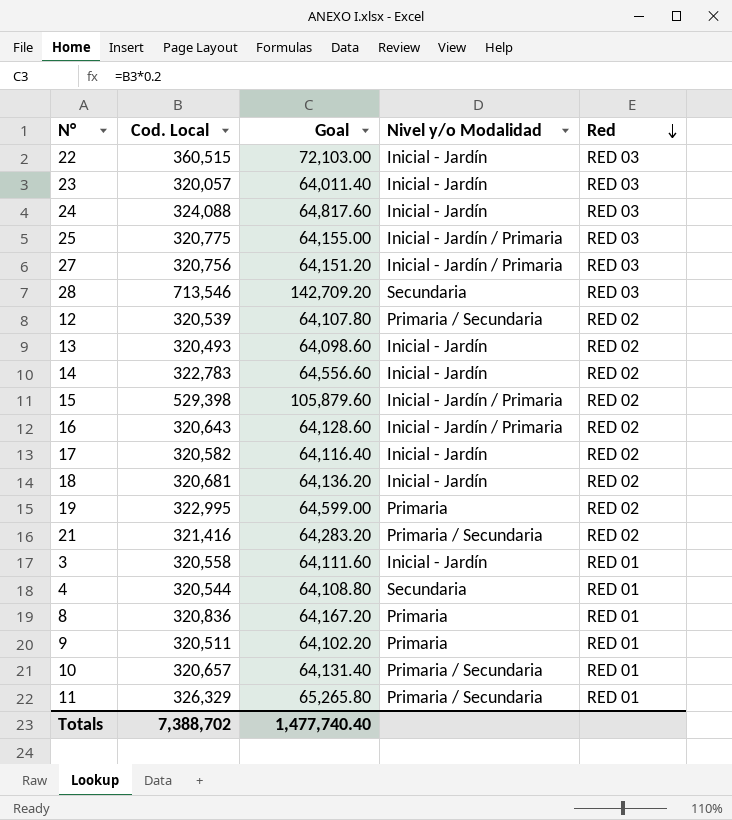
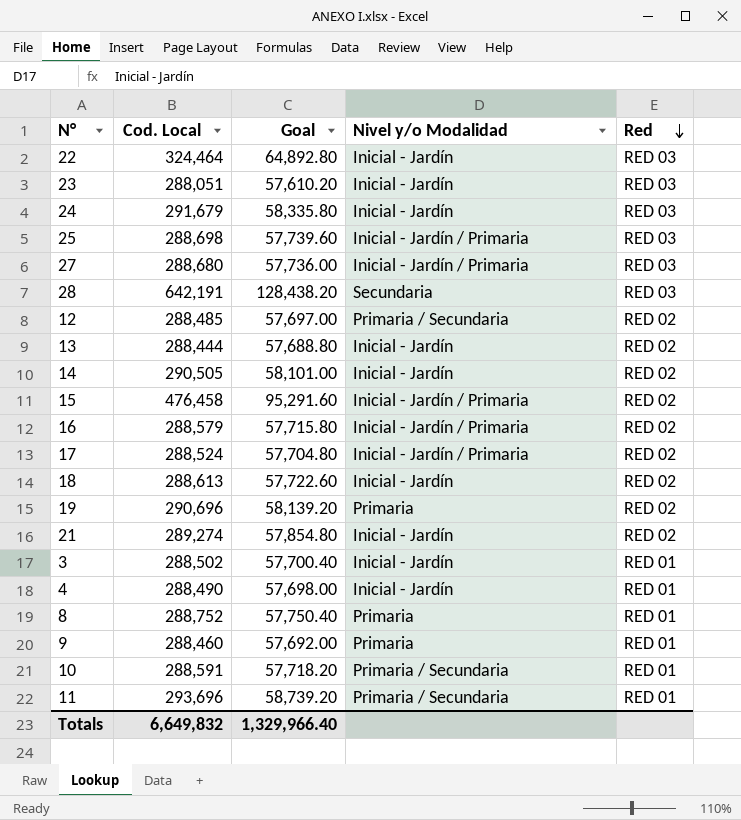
22 | Cod. Local: 360,515 -> 324,464
22 | Goal: 72,103.00 -> 64,892.80
23 | Cod. Local: 320,057 -> 288,051
23 | Goal: 64,011.40 -> 57,610.20
24 | Cod. Local: 324,088 -> 291,679
24 | Goal: 64,817.60 -> 58,335.80
25 | Cod. Local: 320,775 -> 288,698
25 | Goal: 64,155.00 -> 57,739.60
27 | Cod. Local: 320,756 -> 288,680
27 | Goal: 64,151.20 -> 57,736.00
28 | Cod. Local: 713,546 -> 642,191
28 | Goal: 142,709.20 -> 128,438.20
12 | Cod. Local: 320,539 -> 288,485
12 | Goal: 64,107.80 -> 57,697.00
13 | Cod. Local: 320,493 -> 288,444
13 | Goal: 64,098.60 -> 57,688.80
14 | Cod. Local: 322,783 -> 290,505
14 | Goal: 64,556.60 -> 58,101.00
15 | Cod. Local: 529,398 -> 476,458
15 | Goal: 105,879.60 -> 95,291.60
16 | Cod. Local: 320,643 -> 288,579
16 | Goal: 64,128.60 -> 57,715.80
17 | Cod. Local: 320,582 -> 288,524
17 | Goal: 64,116.40 -> 57,704.80
17 | Nivel y/o Modalidad: Inicial - Jardín -> Inicial - Jardín / Primaria
18 | Cod. Local: 320,681 -> 288,613
18 | Goal: 64,136.20 -> 57,722.60
19 | Cod. Local: 322,995 -> 290,696
19 | Goal: 64,599.00 -> 58,139.20
21 | Cod. Local: 321,416 -> 289,274
21 | Goal: 64,283.20 -> 57,854.80
21 | Nivel y/o Modalidad: Primaria / Secundaria -> Inicial - Jardín
3 | Cod. Local: 320,558 -> 288,502
3 | Goal: 64,111.60 -> 57,700.40
4 | Cod. Local: 320,544 -> 288,490
4 | Goal: 64,108.80 -> 57,698.00
4 | Nivel y/o Modalidad: Secundaria -> Inicial - Jardín
8 | Cod. Local: 320,836 -> 288,752
8 | Goal: 64,167.20 -> 57,750.40
9 | Cod. Local: 320,511 -> 288,460
9 | Goal: 64,102.20 -> 57,692.00
10 | Cod. Local: 320,657 -> 288,591
10 | Goal: 64,131.40 -> 57,718.20
11 | Cod. Local: 326,329 -> 293,696
11 | Goal: 65,265.80 -> 58,739.20
Totals | Cod. Local: 7,388,702 -> 6,649,832
Totals | Goal: 1,477,740.40 -> 1,329,966.40

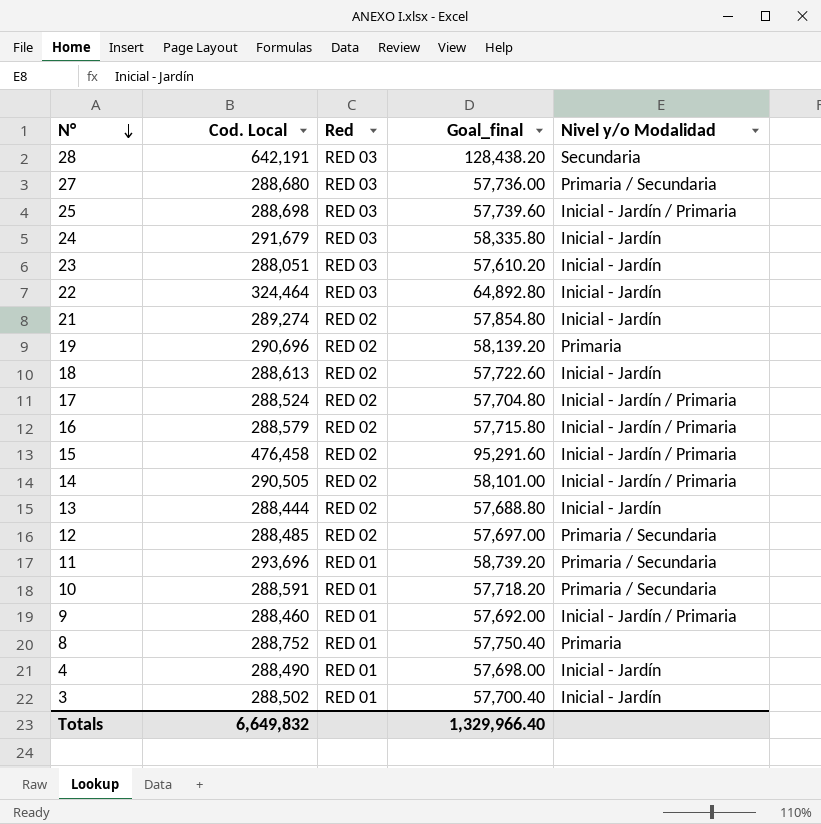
row order: Red descending -> N° descending
column Red | position: 5 -> 3
column name: Goal -> Goal_final
27 | Nivel y/o Modalidad: Inicial - Jardín / Primaria -> Primaria / Secundaria
14 | Nivel y/o Modalidad: Inicial - Jardín -> Inicial - Jardín / Primaria
9 | Nivel y/o Modalidad: Primaria -> Inicial - Jardín / Primaria

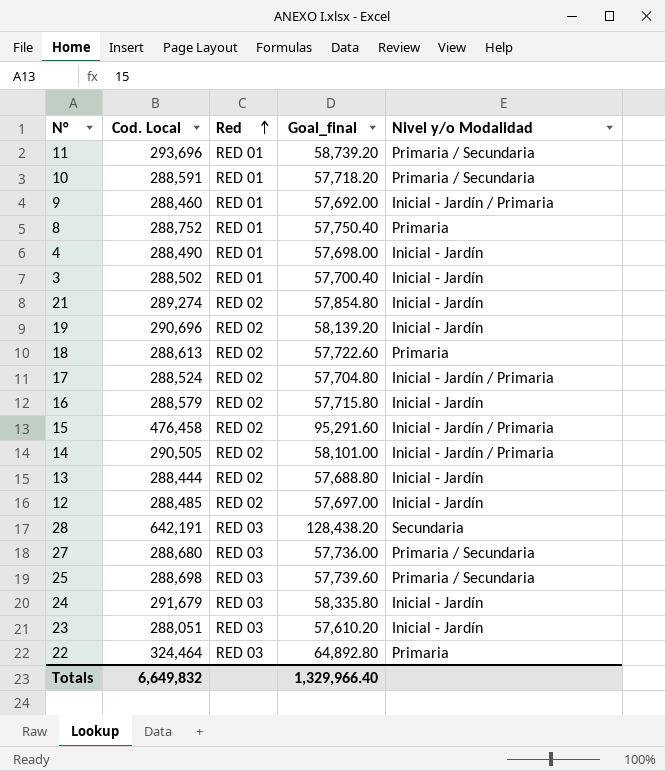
row order: N° descending -> Red ascending
19 | Nivel y/o Modalidad: Primaria -> Inicial - Jardín
18 | Nivel y/o Modalidad: Inicial - Jardín -> Primaria
16 | Nivel y/o Modalidad: Inicial - Jardín / Primaria -> Inicial - Jardín
12 | Nivel y/o Modalidad: Primaria / Secundaria -> Inicial - Jardín
25 | Nivel y/o Modalidad: Inicial - Jardín / Primaria -> Primaria / Secundaria
22 | Nivel y/o Modalidad: Inicial - Jardín -> Primaria

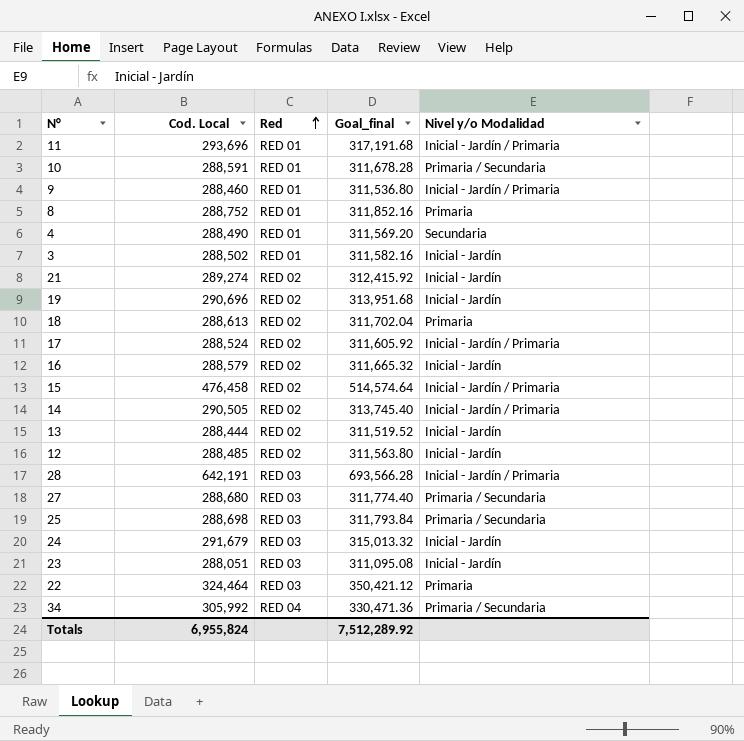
column Goal_final | formula: [Cod. Local] * 0.2 -> [Cod. Local] * 1.08
11 | Nivel y/o Modalidad: Primaria / Secundaria -> Inicial - Jardín / Primaria
4 | Nivel y/o Modalidad: Inicial - Jardín -> Secundaria
28 | Nivel y/o Modalidad: Secundaria -> Inicial - Jardín / Primaria
row 34: none -> 305,992 | RED 04 | 330,471.36 | Primaria / Secundaria
Totals | Cod. Local: 6,649,832 -> 6,955,824
Totals | Goal_final: 1,329,966.40 -> 7,512,289.92

